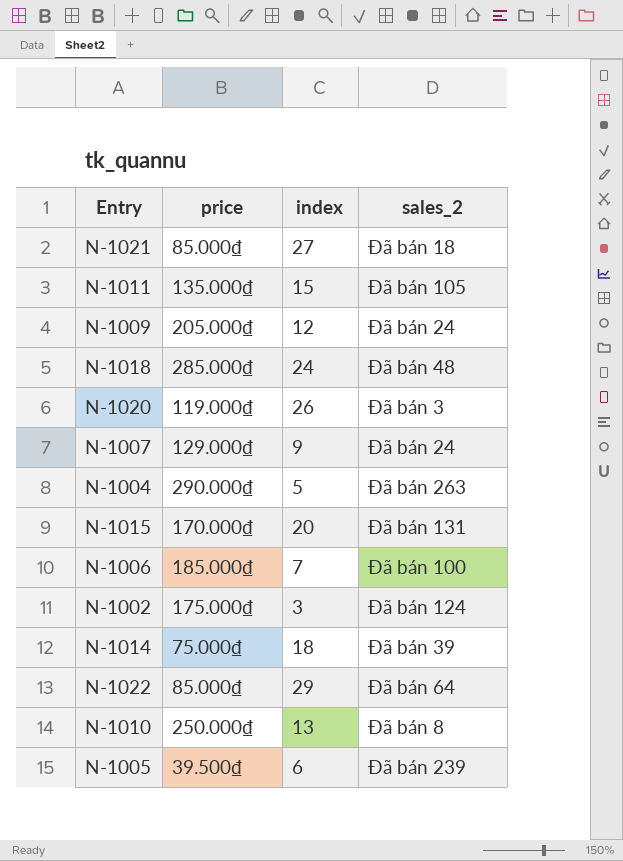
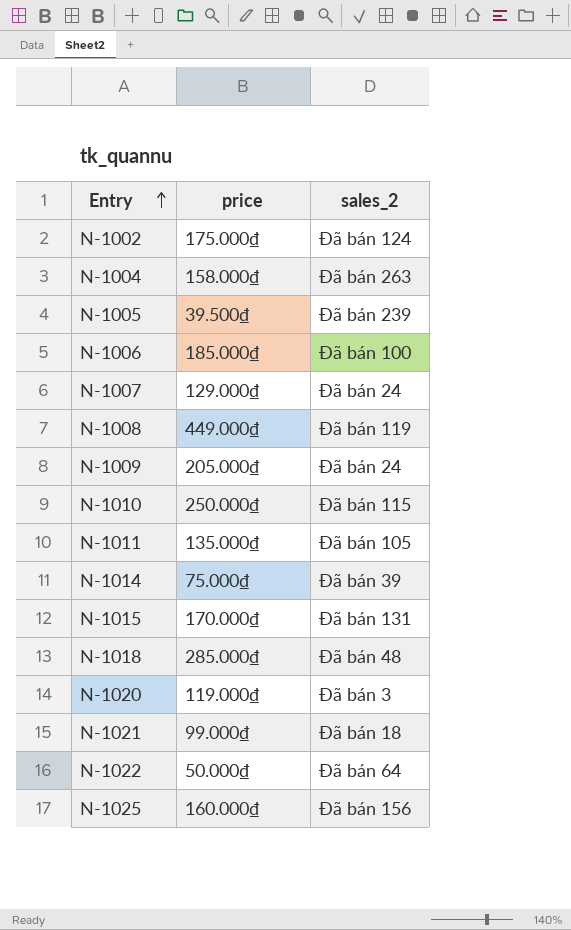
row order: none -> Entry ascending
column index | position: 3 -> none
N-1004 | price: 290.000₫ -> 158.000₫
row N-1008: none -> 449.000₫ | Đã bán 119
N-1010 | sales_2: Đã bán 8 -> Đã bán 115
N-1021 | price: 85.000₫ -> 99.000₫
N-1022 | price: 85.000₫ -> 50.000₫
row N-1025: none -> 160.000₫ | Đã bán 156

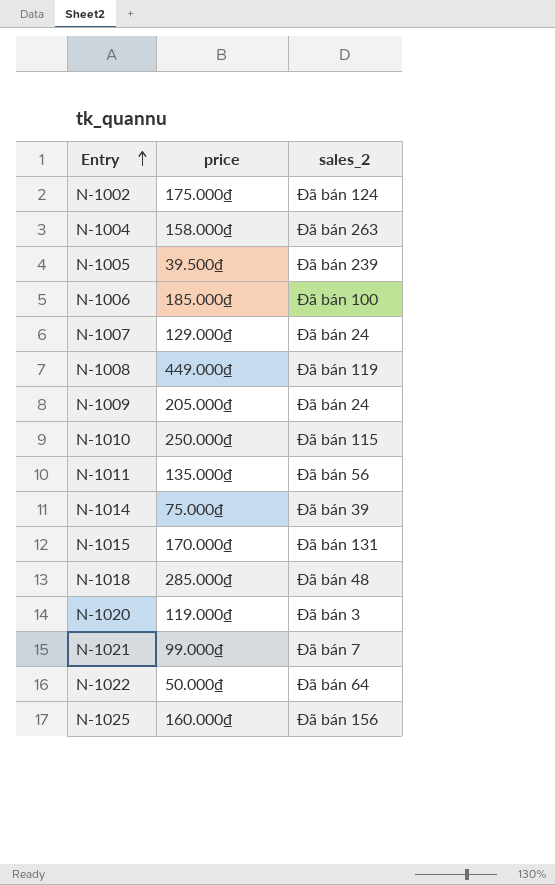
N-1011 | sales_2: Đã bán 105 -> Đã bán 56
N-1021 | sales_2: Đã bán 18 -> Đã bán 7

